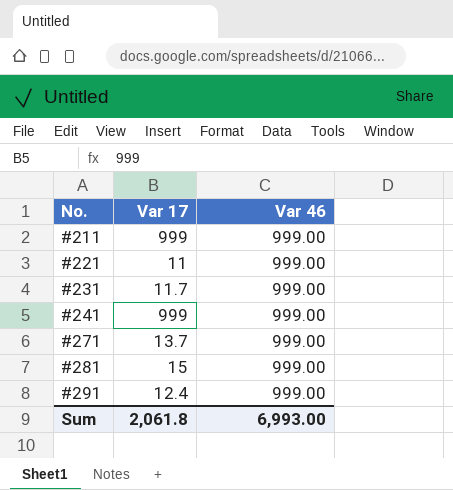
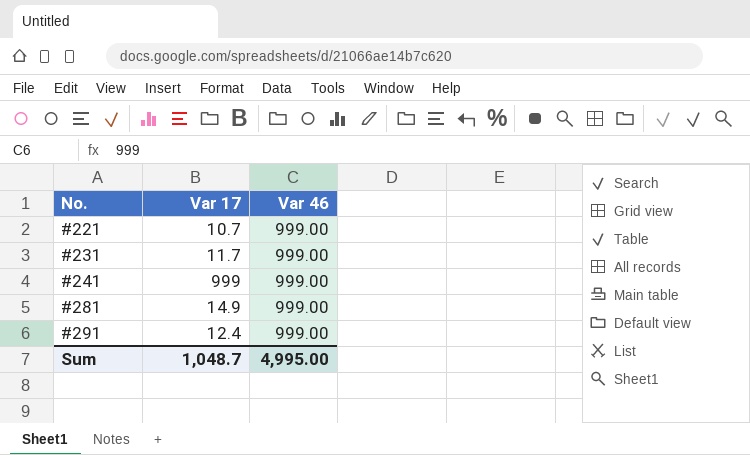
row #211: 999 | 999.00 -> none
row #271: 13.7 | 999.00 -> none
#221 | Var 17: 11 -> 10.7
#281 | Var 17: 15 -> 14.9
Sum | Var 17: 2,061.8 -> 1,048.7
Sum | Var 46: 6,993.00 -> 4,995.00

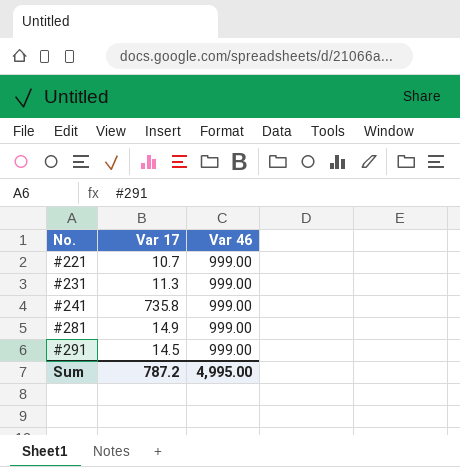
#231 | Var 17: 11.7 -> 11.3
#241 | Var 17: 999 -> 735.8
#291 | Var 17: 12.4 -> 14.5
Sum | Var 17: 1,048.7 -> 787.2

